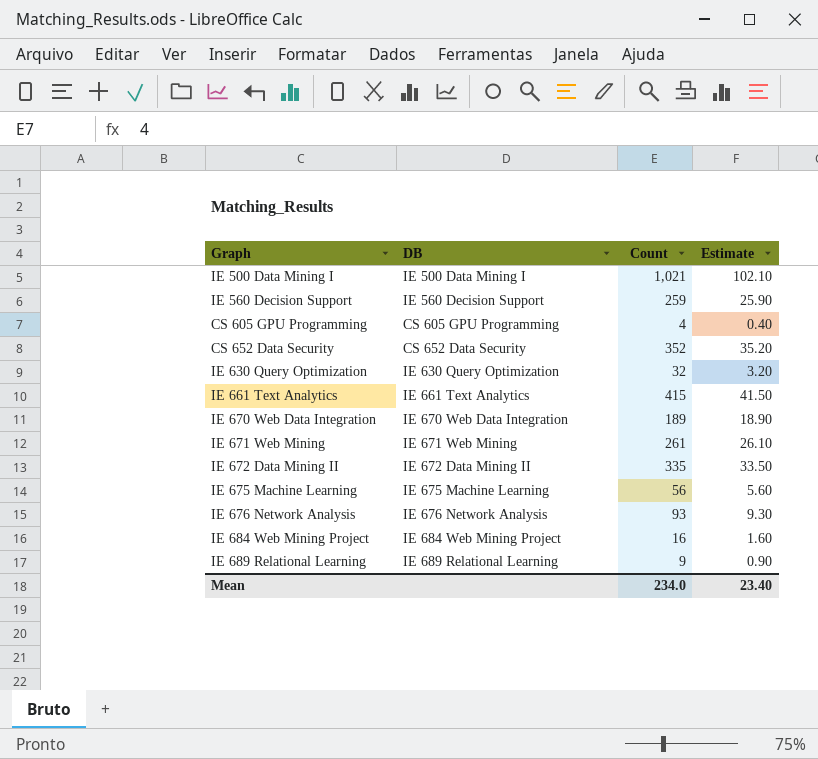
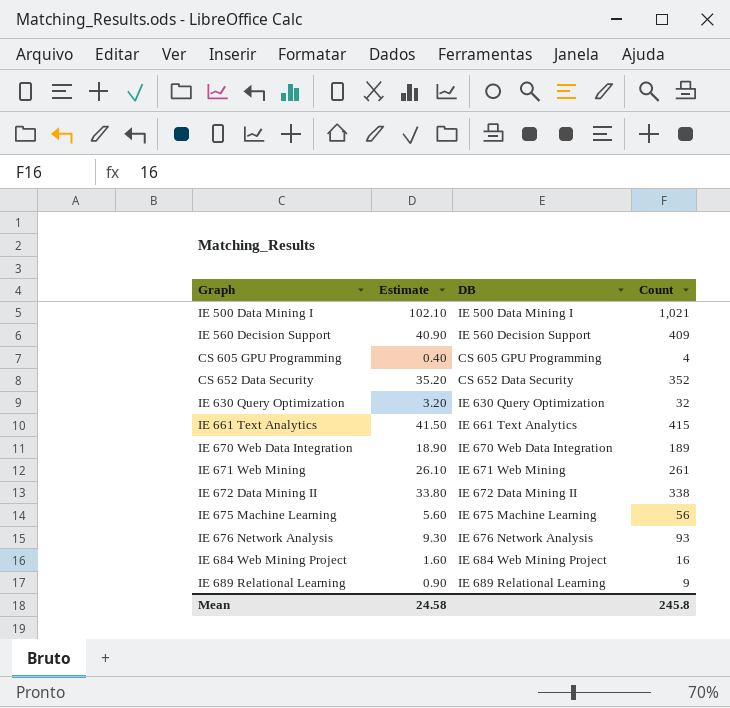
column Estimate | position: 4 -> 2
IE 560 Decision Support | Estimate: 25.90 -> 40.90
IE 560 Decision Support | Count: 259 -> 409
IE 672 Data Mining II | Estimate: 33.50 -> 33.80
IE 672 Data Mining II | Count: 335 -> 338
Mean | Estimate: 23.40 -> 24.58
Mean | Count: 234.0 -> 245.8

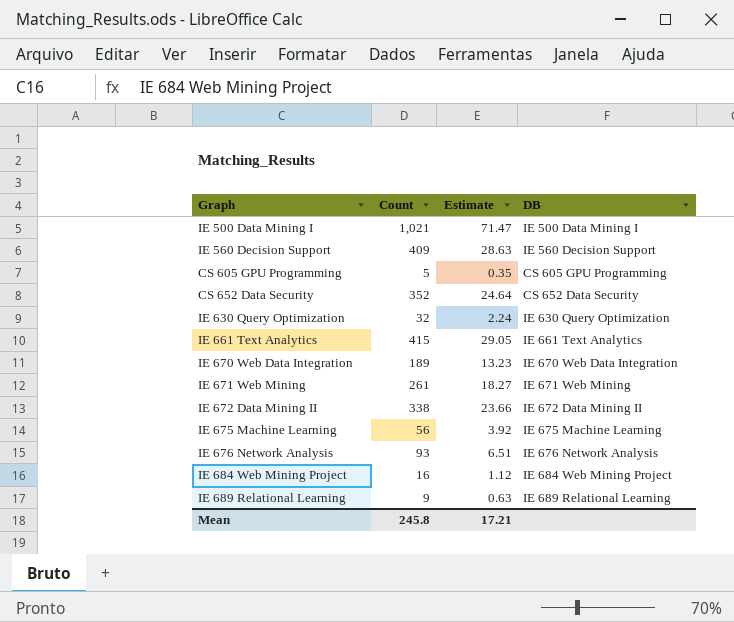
column Count | position: 4 -> 2
column Estimate | formula: [Count] * 0.1 -> [Count] * 0.07
CS 605 GPU Programming | Count: 4 -> 5
Mean | Estimate: 24.58 -> 17.21

